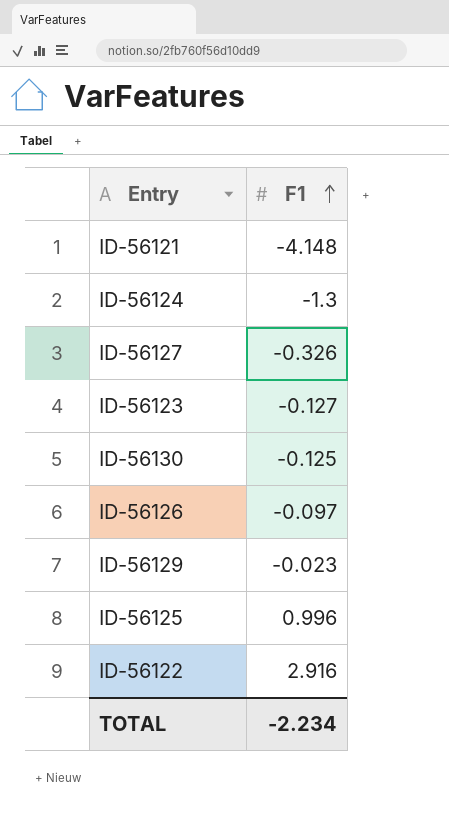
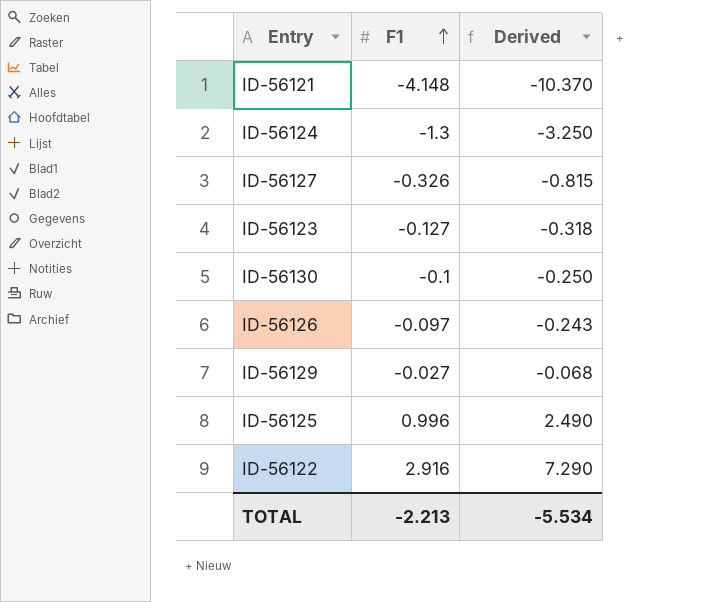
column Derived | formula: none -> [F1] * 2.5
ID-56130 | F1: -0.125 -> -0.1
ID-56129 | F1: -0.023 -> -0.027
TOTAL | F1: -2.234 -> -2.213

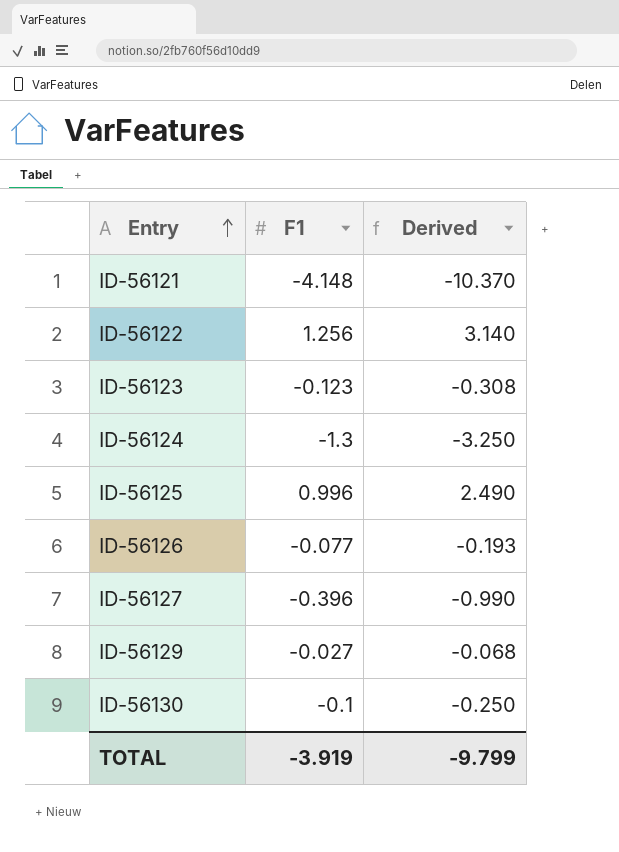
row order: F1 ascending -> Entry ascending
ID-56122 | F1: 2.916 -> 1.256
ID-56122 | Derived: 7.290 -> 3.140
ID-56123 | F1: -0.127 -> -0.123
ID-56123 | Derived: -0.318 -> -0.308
ID-56126 | F1: -0.097 -> -0.077
ID-56126 | Derived: -0.243 -> -0.193
ID-56127 | F1: -0.326 -> -0.396
ID-56127 | Derived: -0.815 -> -0.990
TOTAL | F1: -2.213 -> -3.919
TOTAL | Derived: -5.534 -> -9.799

